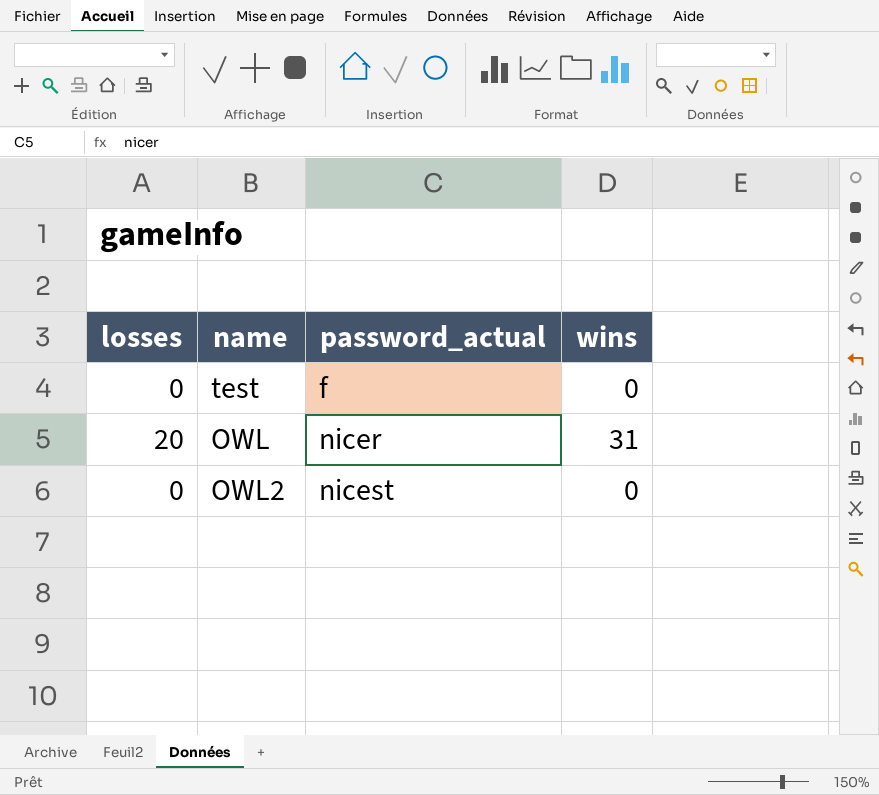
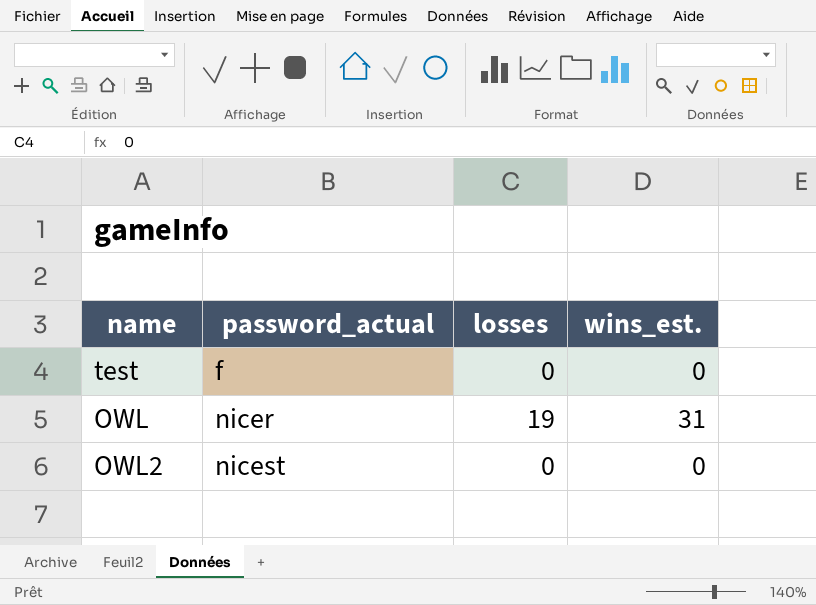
column losses | position: 1 -> 3
column name: wins -> wins_est.
OWL | losses: 20 -> 19

